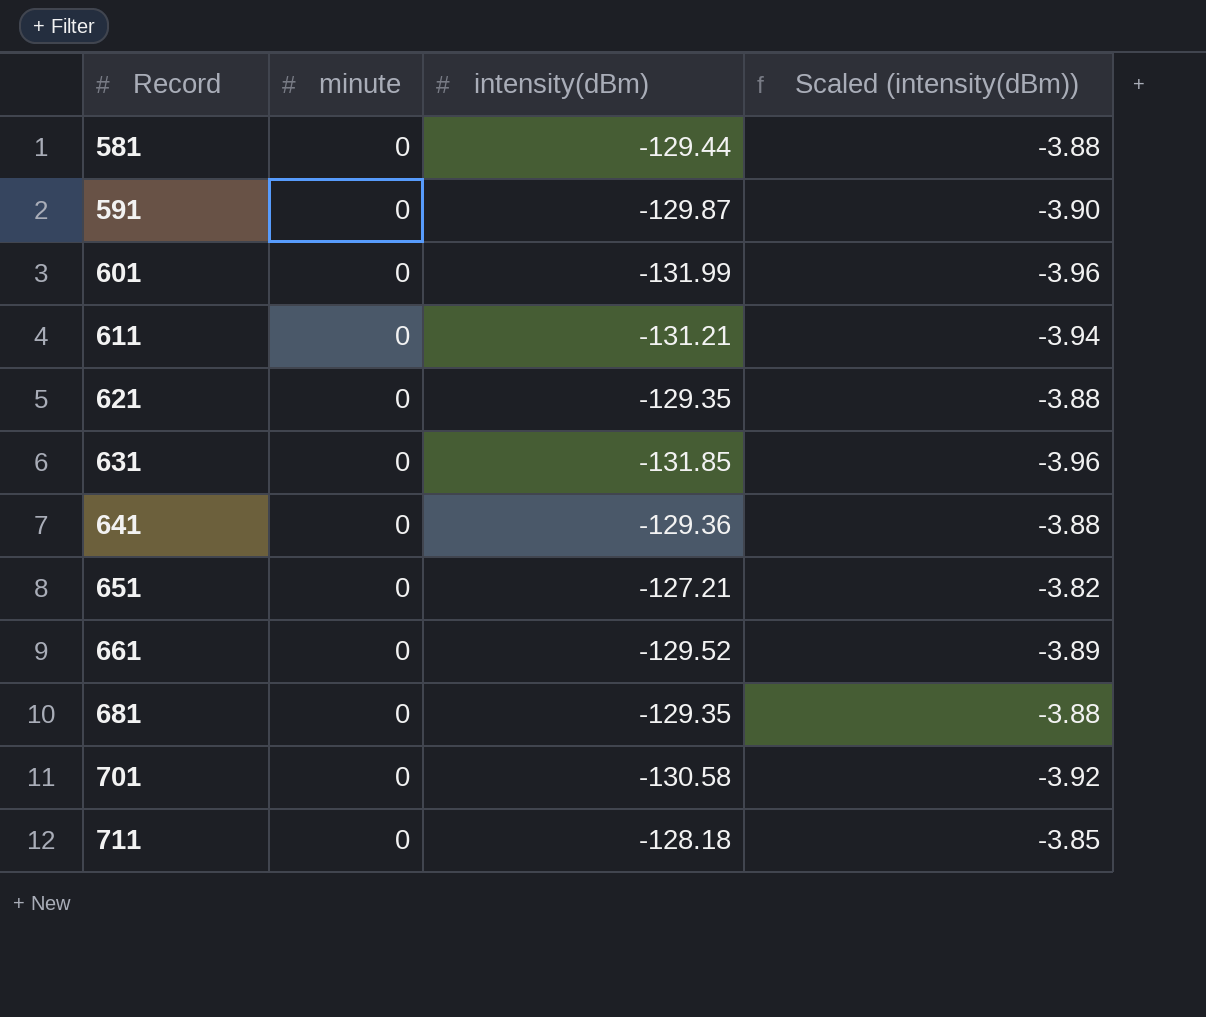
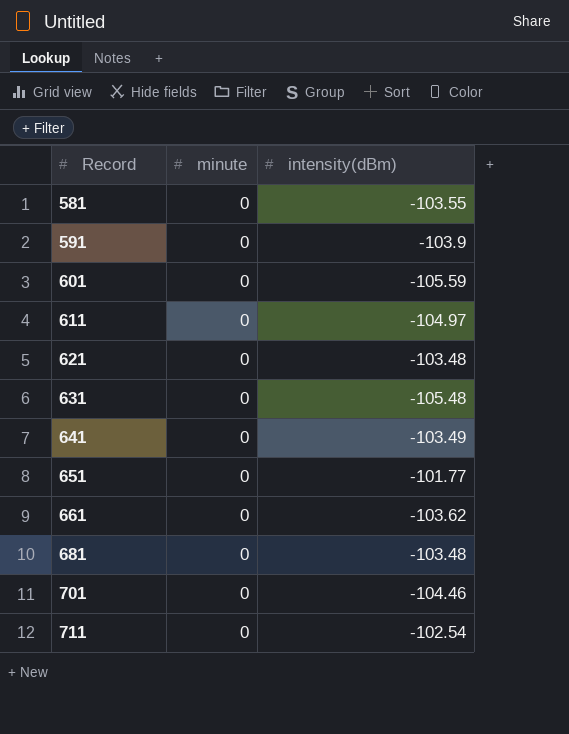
column Scaled (intensity(dBm)) | formula: [intensity(dBm)] * 0.03 -> none
581 | intensity(dBm): -129.44 -> -103.55
591 | intensity(dBm): -129.87 -> -103.9
601 | intensity(dBm): -131.99 -> -105.59
611 | intensity(dBm): -131.21 -> -104.97
621 | intensity(dBm): -129.35 -> -103.48
631 | intensity(dBm): -131.85 -> -105.48
641 | intensity(dBm): -129.36 -> -103.49
651 | intensity(dBm): -127.21 -> -101.77
661 | intensity(dBm): -129.52 -> -103.62
681 | intensity(dBm): -129.35 -> -103.48
701 | intensity(dBm): -130.58 -> -104.46
711 | intensity(dBm): -128.18 -> -102.54

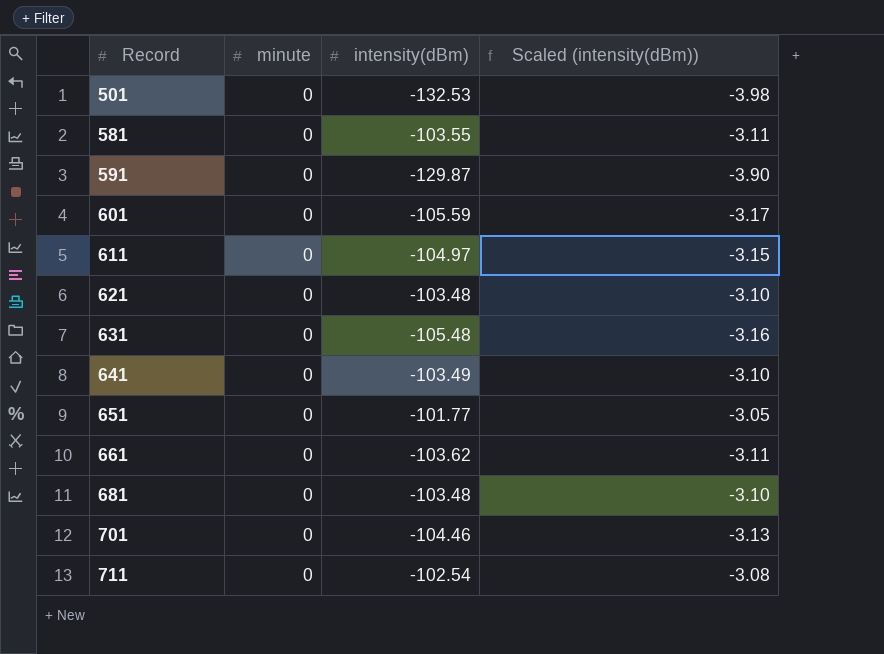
column Scaled (intensity(dBm)) | formula: none -> [intensity(dBm)] * 0.03
row 501: none -> 0 | -132.53 | -3.98
591 | intensity(dBm): -103.9 -> -129.87

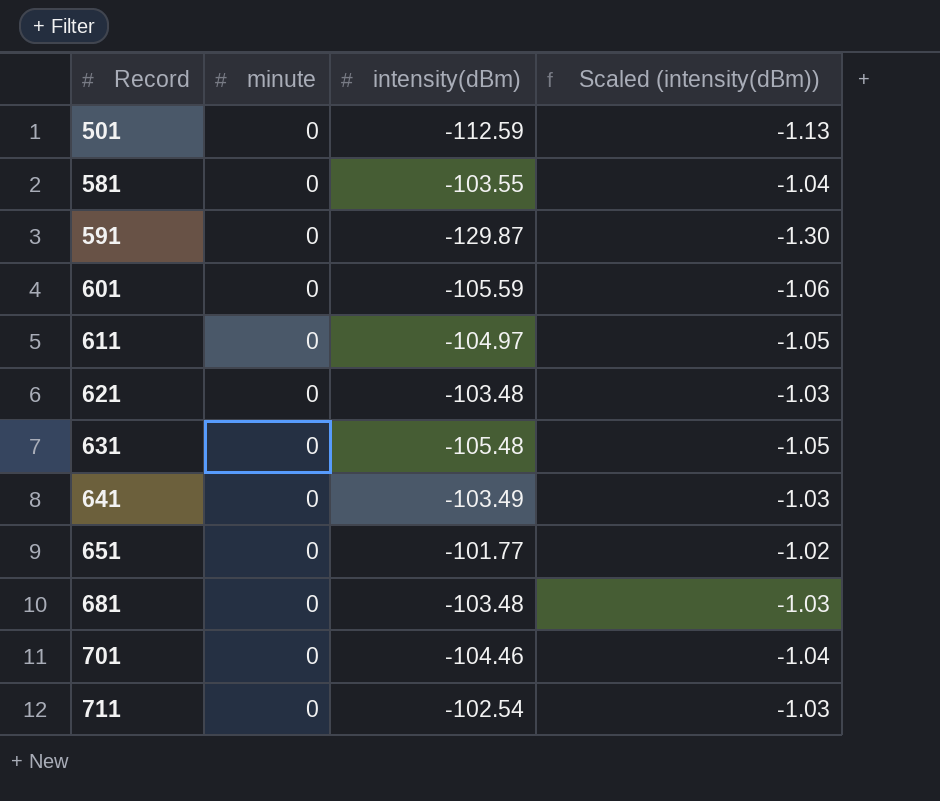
column Scaled (intensity(dBm)) | formula: [intensity(dBm)] * 0.03 -> [intensity(dBm)] * 0.01
row 661: 0 | -103.62 | -3.11 -> none
501 | intensity(dBm): -132.53 -> -112.59

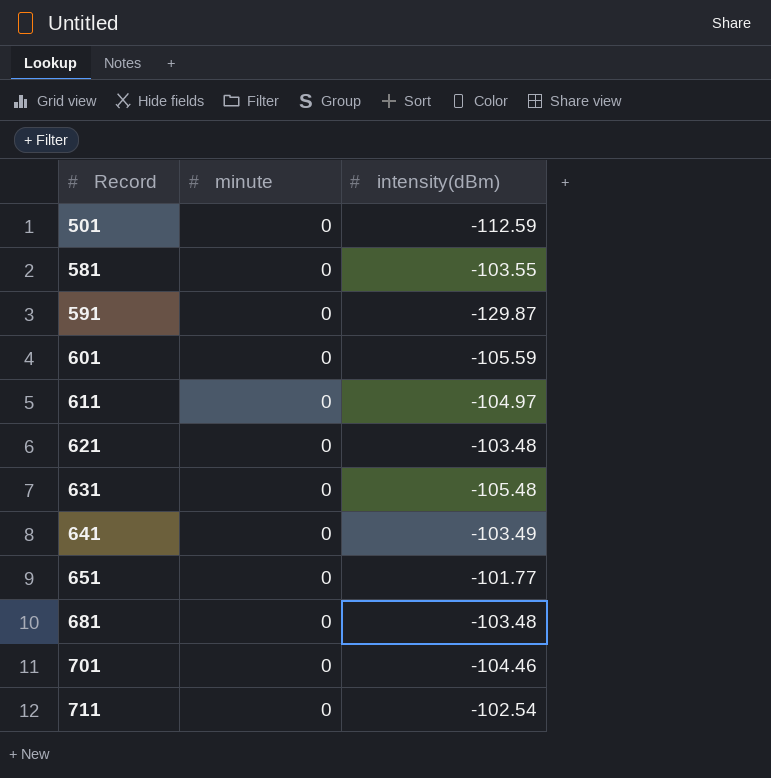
column Scaled (intensity(dBm)) | formula: [intensity(dBm)] * 0.01 -> none

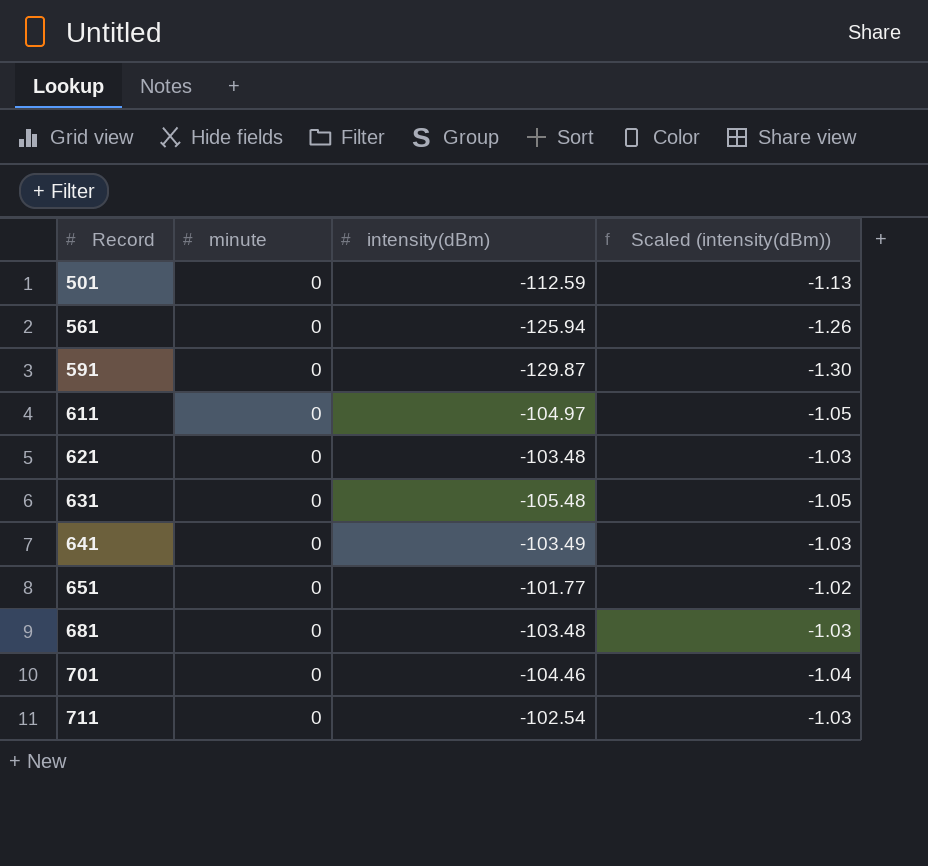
column Scaled (intensity(dBm)) | formula: none -> [intensity(dBm)] * 0.01
row 581: 0 | -103.55 -> none
row 601: 0 | -105.59 -> none
row 561: none -> 0 | -125.94 | -1.26

